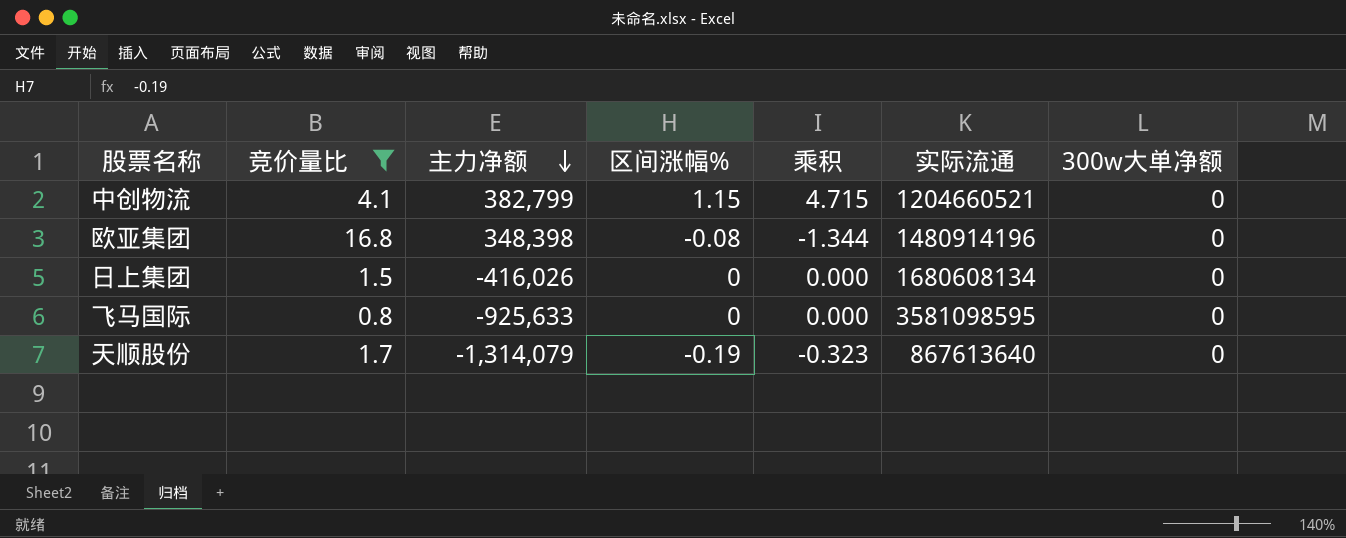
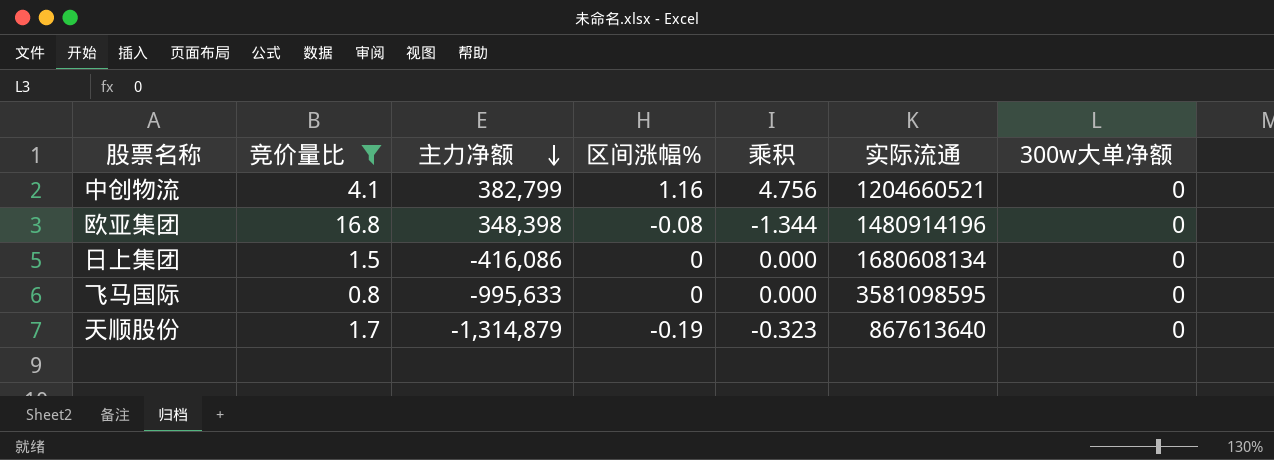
中创物流 | 区间涨幅%: 1.15 -> 1.16
中创物流 | 乘积: 4.715 -> 4.756
日上集团 | 主力净额: -416,026 -> -416,086
飞马国际 | 主力净额: -925,633 -> -995,633
天顺股份 | 主力净额: -1,314,079 -> -1,314,879

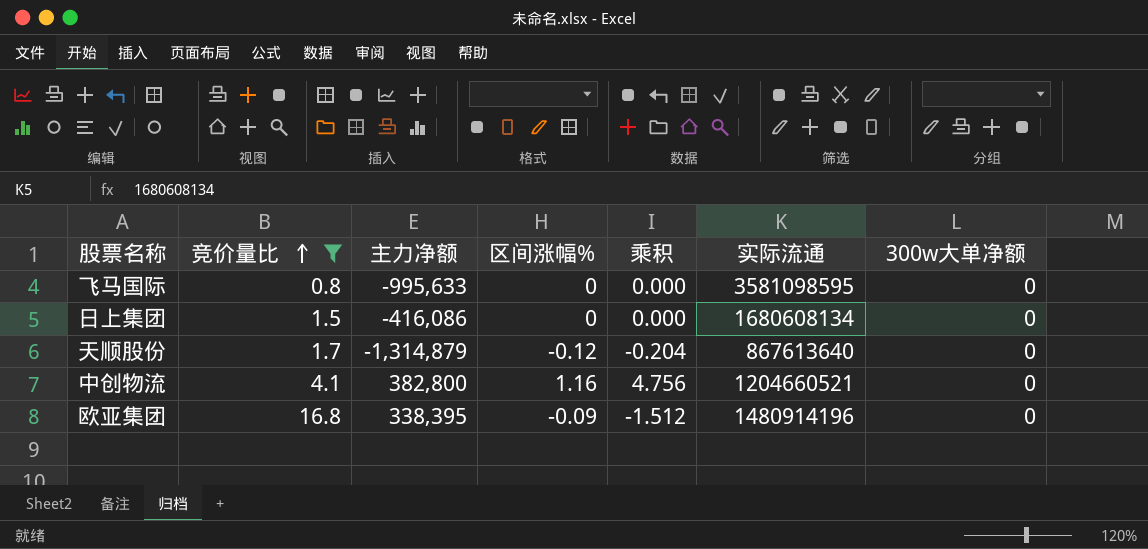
row order: 主力净额 descending -> 竞价量比 ascending
天顺股份 | 区间涨幅%: -0.19 -> -0.12
天顺股份 | 乘积: -0.323 -> -0.204
中创物流 | 主力净额: 382,799 -> 382,800
欧亚集团 | 主力净额: 348,398 -> 338,395
欧亚集团 | 区间涨幅%: -0.08 -> -0.09
欧亚集团 | 乘积: -1.344 -> -1.512

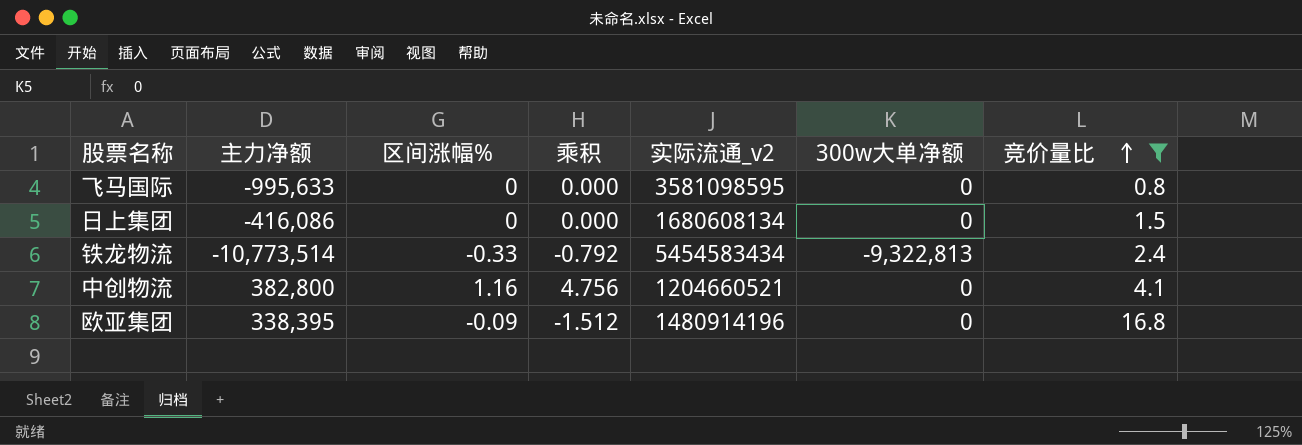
column name: 实际流通 -> 实际流通_v2
column 竞价量比 | position: 2 -> 7
row 天顺股份: 1.7 | -1,314,879 | -0.12 | -0.204 | 867613640 | 0 -> none
row 铁龙物流: none -> -10,773,514 | -0.33 | -0.792 | 5454583434 | -9,322,813 | 2.4

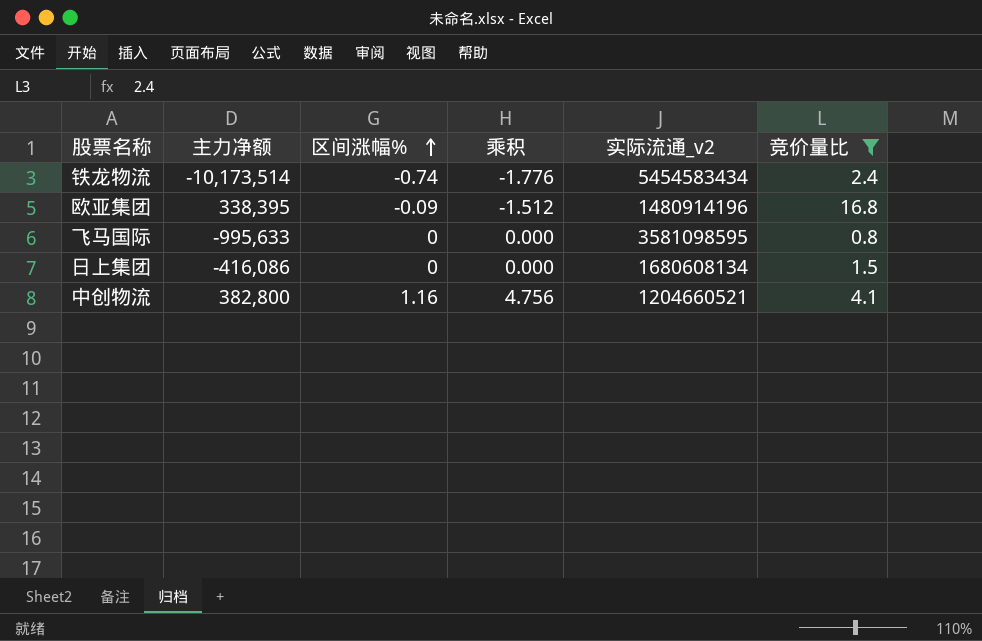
row order: 竞价量比 ascending -> 区间涨幅% ascending
column 300w大单净额 | position: 6 -> none
铁龙物流 | 主力净额: -10,773,514 -> -10,173,514
铁龙物流 | 区间涨幅%: -0.33 -> -0.74
铁龙物流 | 乘积: -0.792 -> -1.776

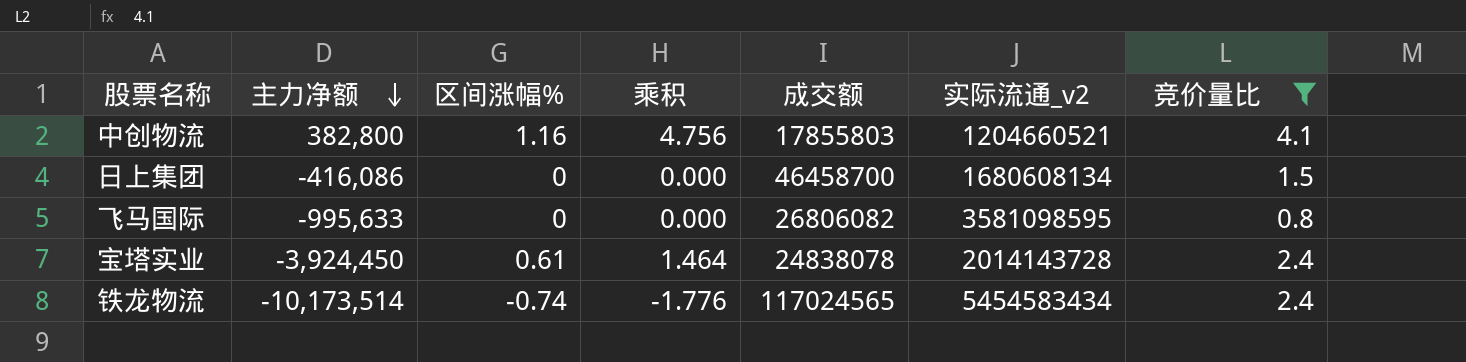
row order: 区间涨幅% ascending -> 主力净额 descending
column 成交额 | position: none -> 5
row 欧亚集团: 338,395 | -0.09 | -1.512 | 1480914196 | 16.8 -> none
row 宝塔实业: none -> -3,924,450 | 0.61 | 1.464 | 24838078 | 2014143728 | 2.4

